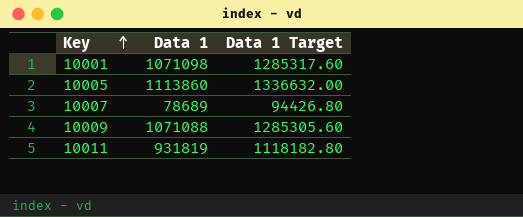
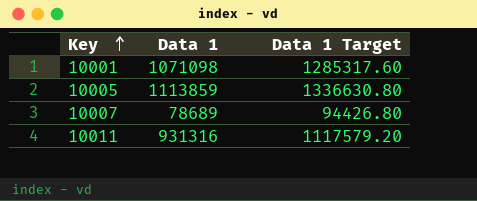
row 10009: 1071088 | 1285305.60 -> none
10005 | Data 1: 1113860 -> 1113859
10005 | Data 1 Target: 1336632.00 -> 1336630.80
10011 | Data 1: 931819 -> 931316
10011 | Data 1 Target: 1118182.80 -> 1117579.20

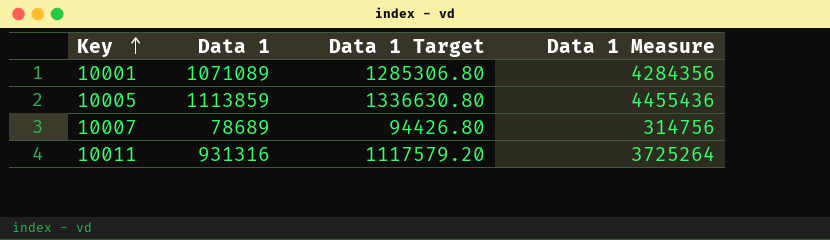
column Data 1 Measure | formula: none -> [Data 1] * 4
10001 | Data 1: 1071098 -> 1071089
10001 | Data 1 Target: 1285317.60 -> 1285306.80

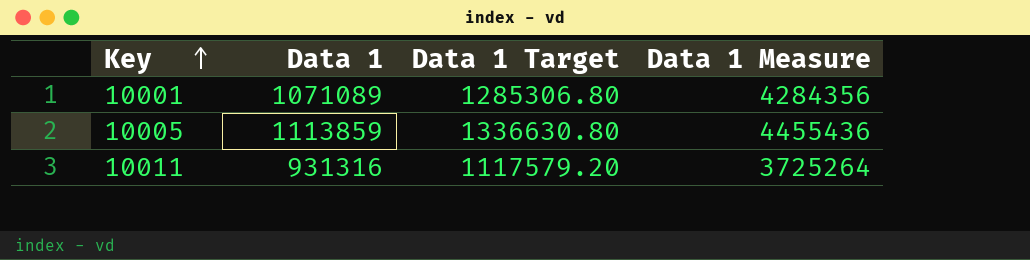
row 10007: 78689 | 94426.80 | 314756 -> none

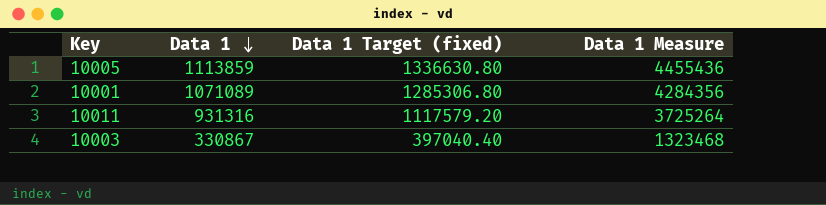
row order: Key ascending -> Data 1 descending
column name: Data 1 Target -> Data 1 Target (fixed)
row 10003: none -> 330867 | 397040.40 | 1323468

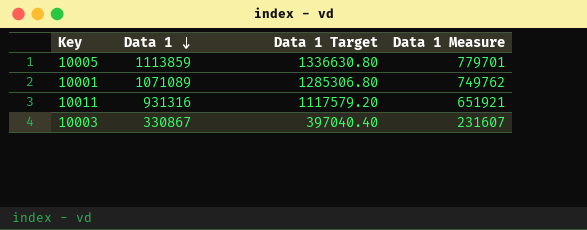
column name: Data 1 Target (fixed) -> Data 1 Target
column Data 1 Measure | formula: [Data 1] * 4 -> [Data 1] * 0.7

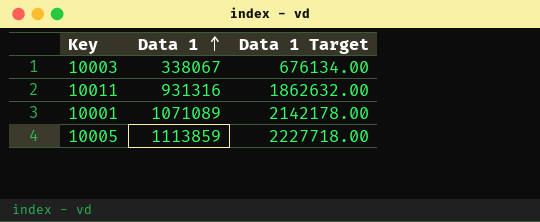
row order: Data 1 descending -> Data 1 ascending
column Data 1 Measure | formula: [Data 1] * 0.7 -> none
column Data 1 Target | formula: [Data 1] * 1.2 -> [Data 1] * 2
10003 | Data 1: 330867 -> 338067

